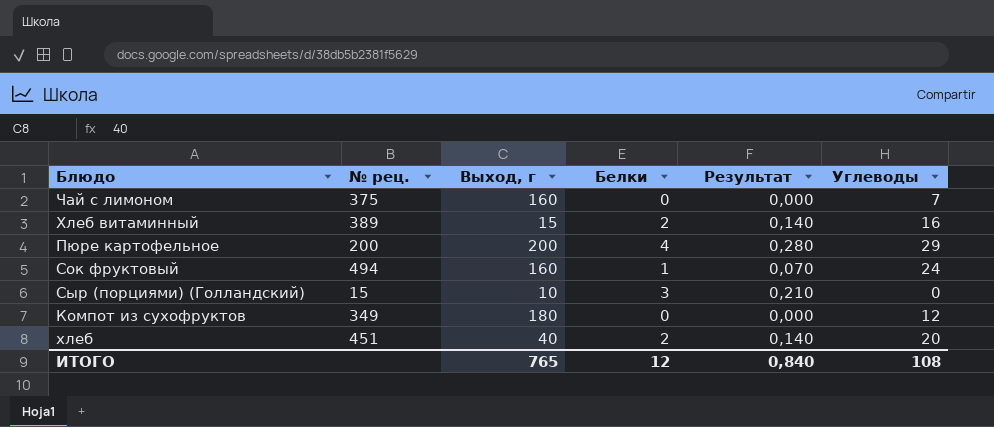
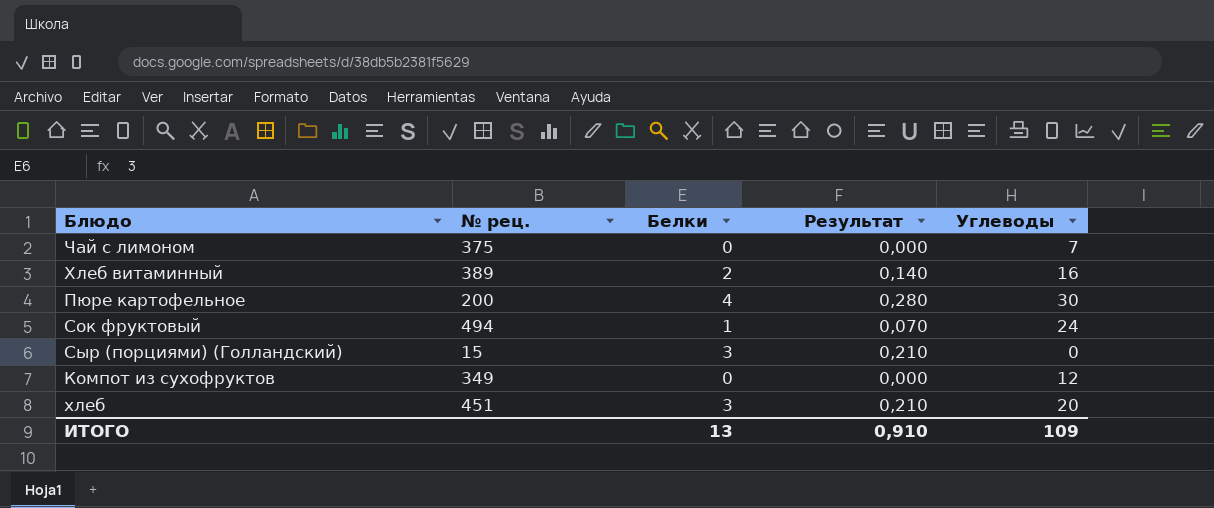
column Выход, г | position: 3 -> none
Пюре картофельное | Углеводы: 29 -> 30
хлеб | Белки: 2 -> 3
хлеб | Результат: 0,140 -> 0,210
ИТОГО | Белки: 12 -> 13
ИТОГО | Результат: 0,840 -> 0,910
ИТОГО | Углеводы: 108 -> 109

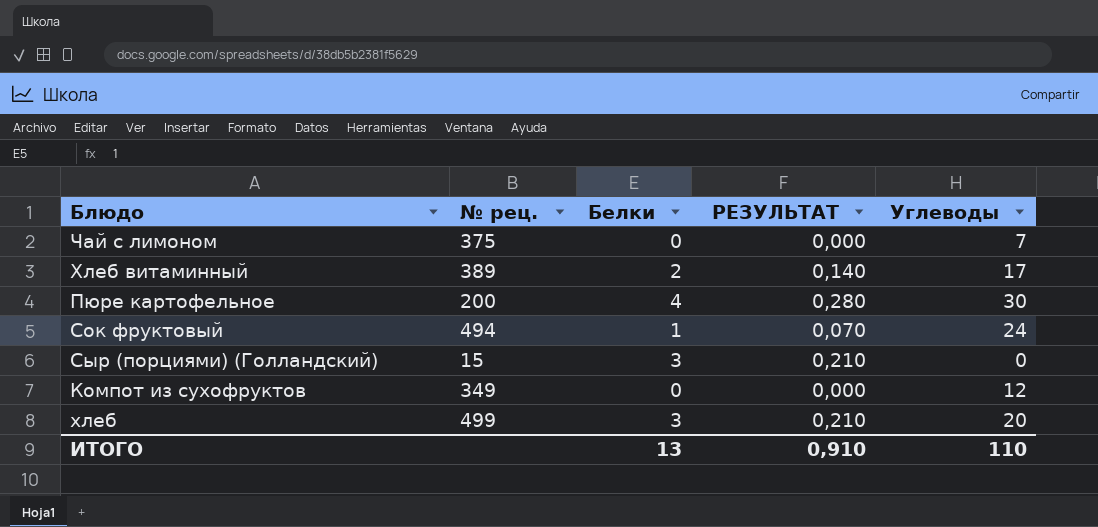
column name: Результат -> РЕЗУЛЬТАТ
Хлеб витаминный | Углеводы: 16 -> 17
хлеб | № рец.: 451 -> 499
ИТОГО | Углеводы: 109 -> 110

